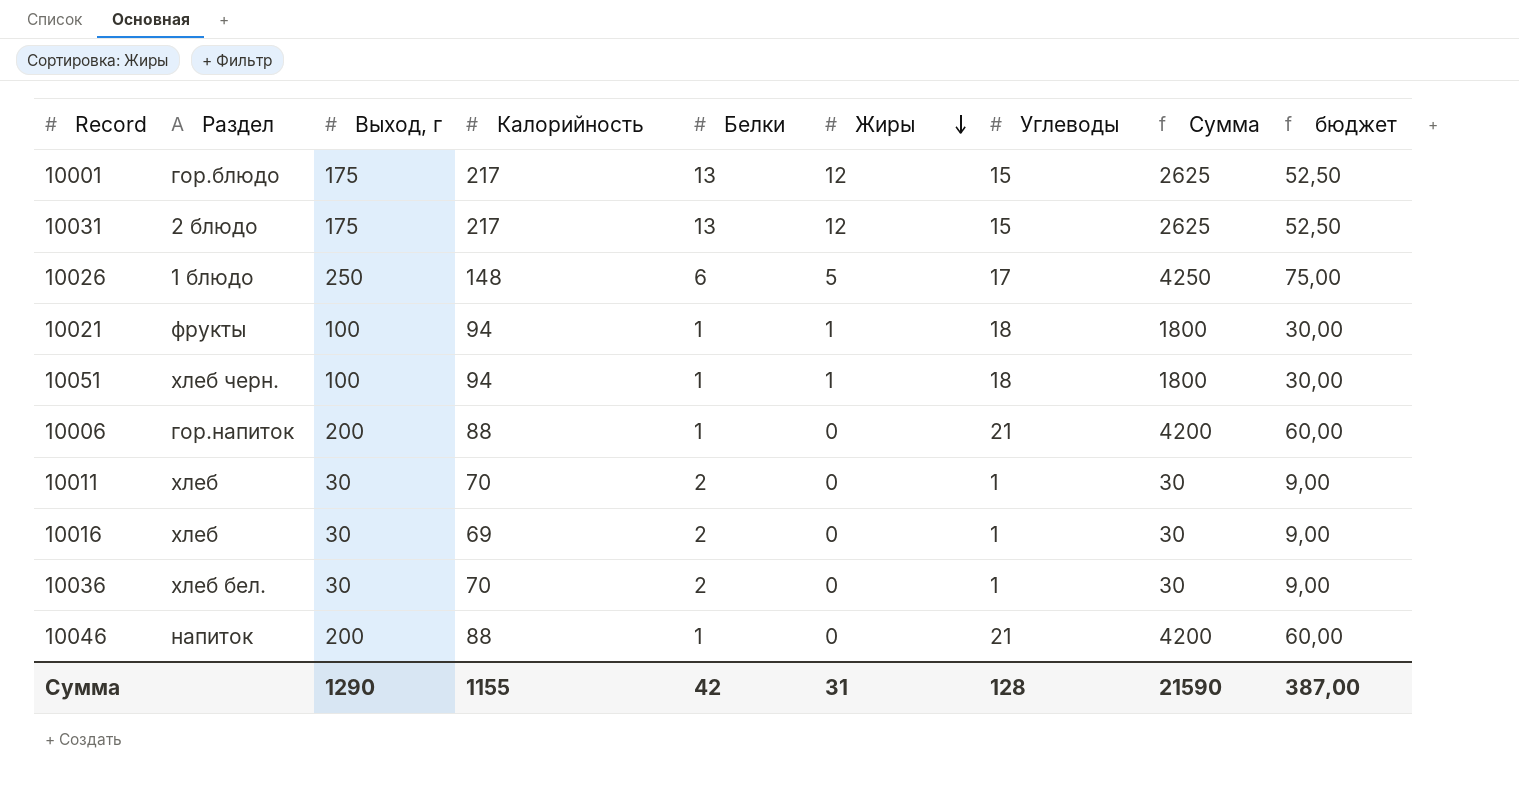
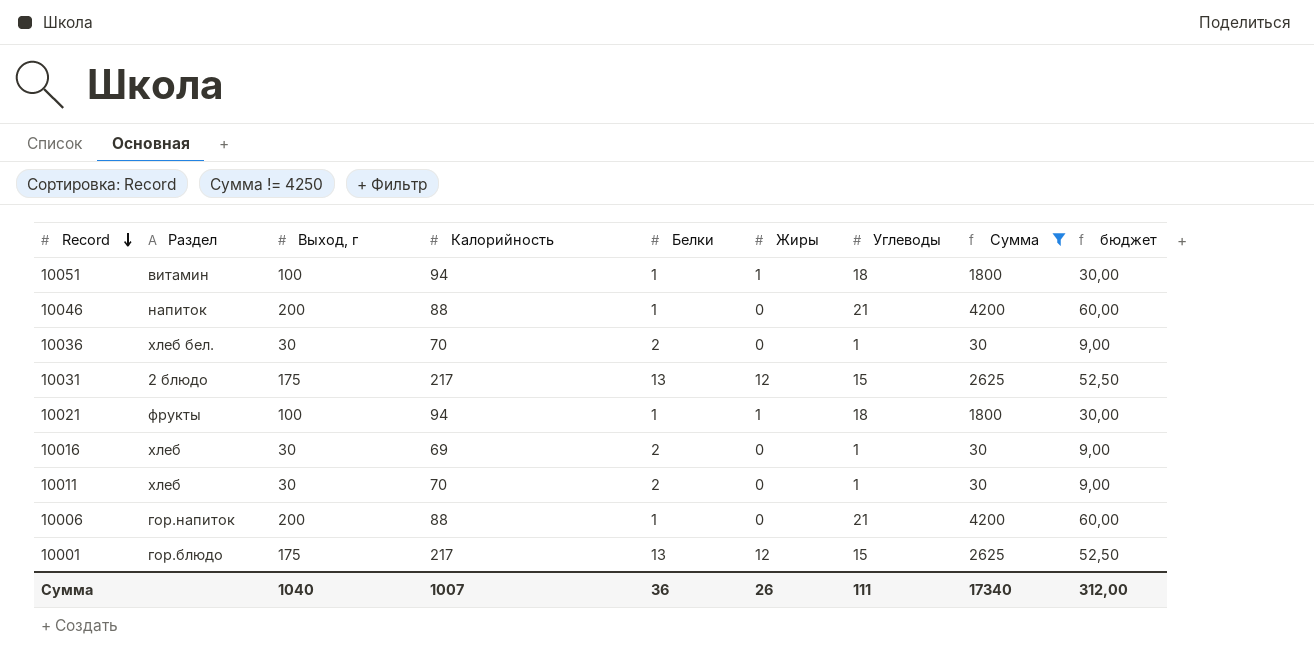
filter: none -> Сумма != 4250
row order: Жиры descending -> Record descending
10051 | Раздел: хлеб черн. -> витамин
Сумма | Выход, г: 1290 -> 1040
Сумма | Калорийность: 1155 -> 1007
Сумма | Белки: 42 -> 36
Сумма | Жиры: 31 -> 26
Сумма | Углеводы: 128 -> 111
Сумма | Сумма: 21590 -> 17340
Сумма | бюджет: 387,00 -> 312,00

